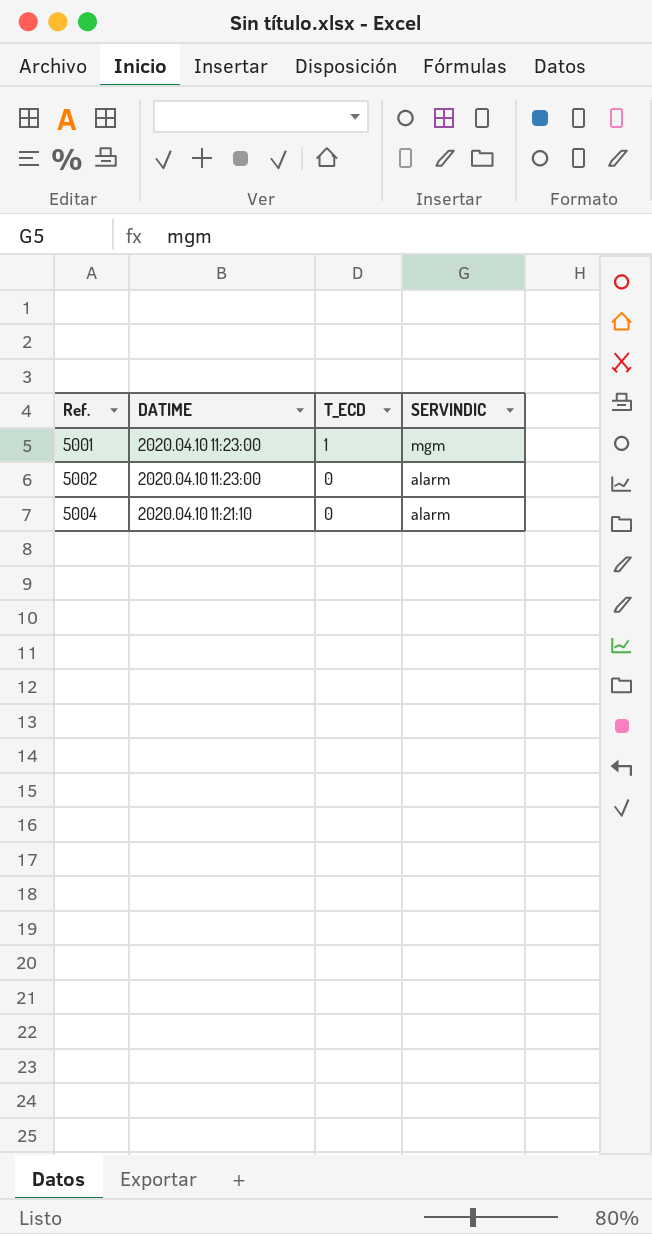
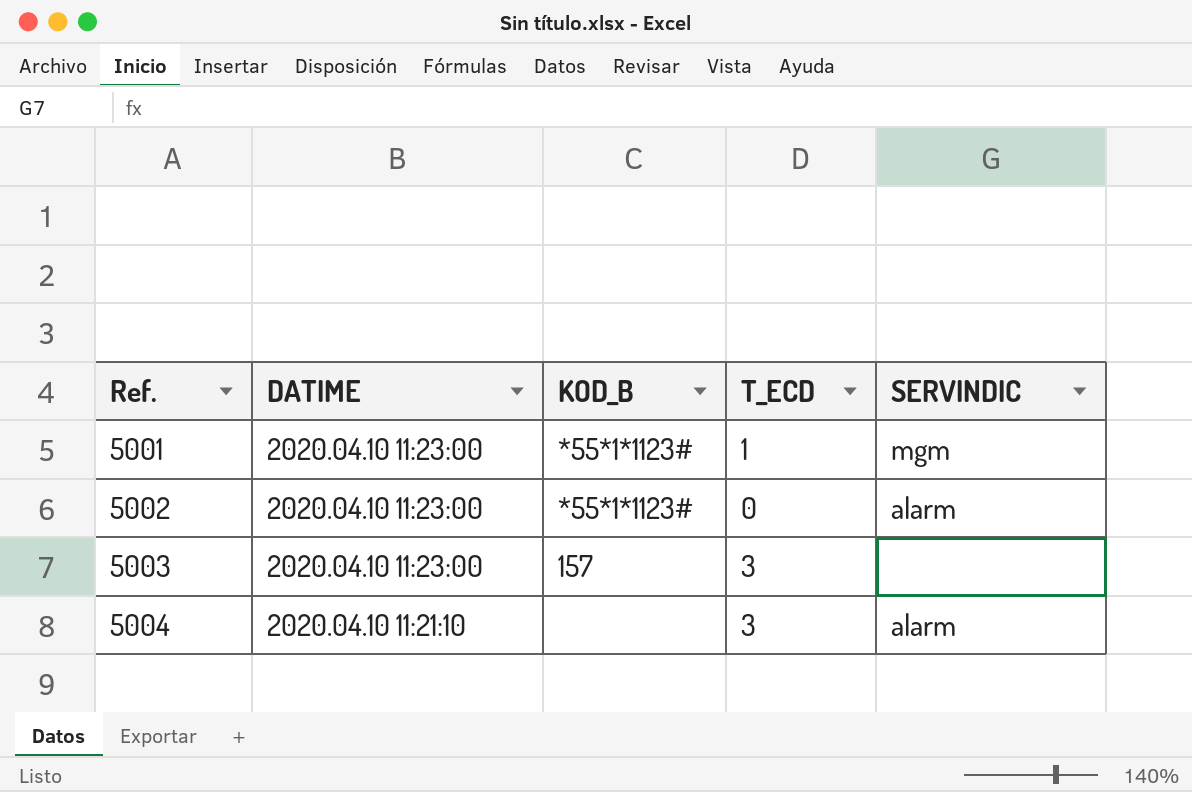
column KOD_B | position: none -> 3
row 5003: none -> 2020.04.10 11:23:00 | 157 | 3 | none
5004 | T_ECD: 0 -> 3

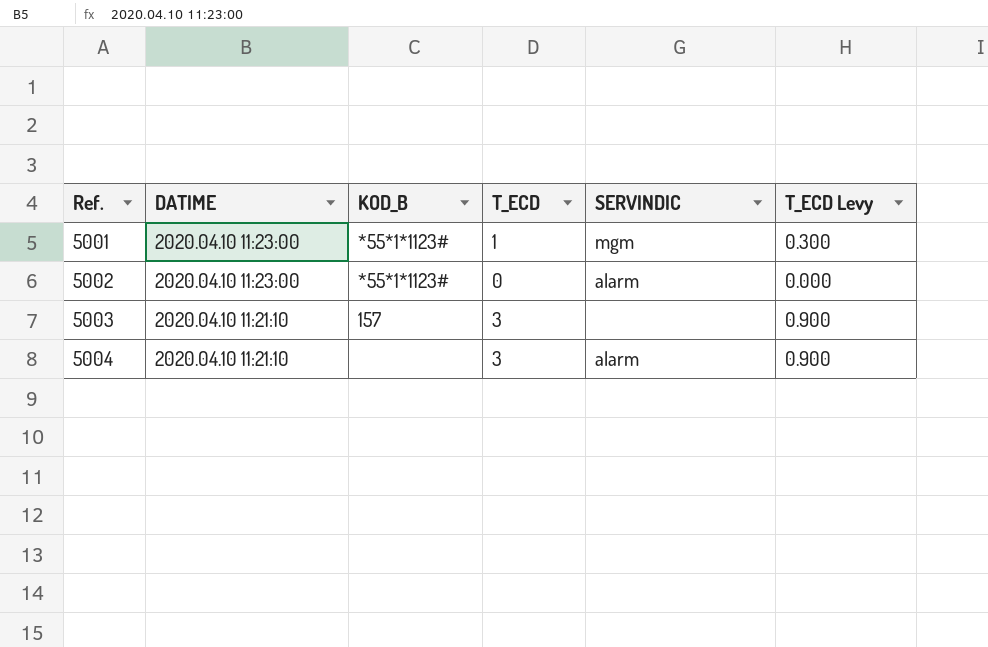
column T_ECD Levy | formula: none -> [T_ECD] * 0.3
5003 | DATIME: 2020.04.10 11:23:00 -> 2020.04.10 11:21:10

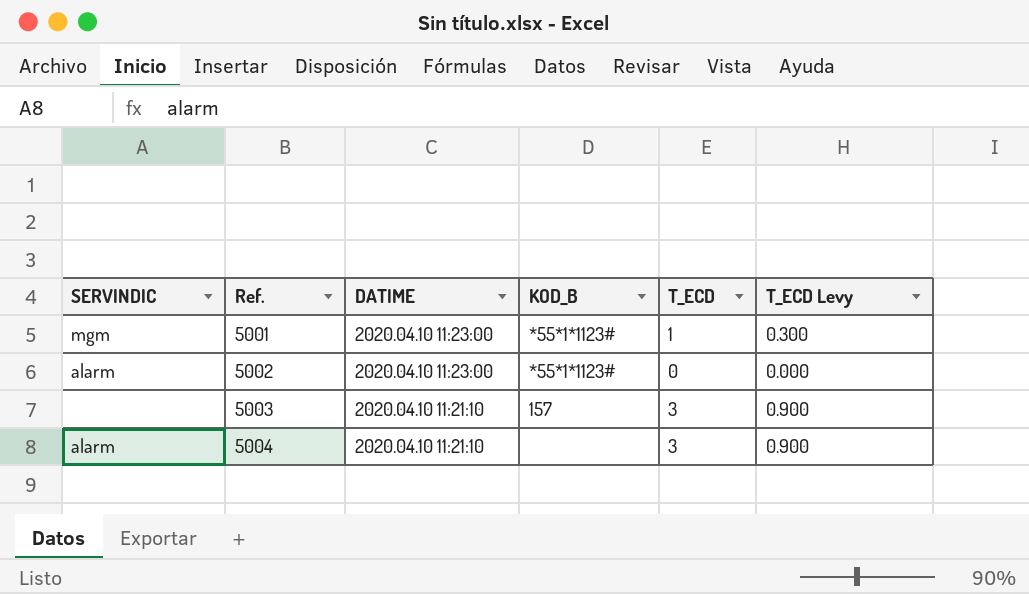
column SERVINDIC | position: 5 -> 1

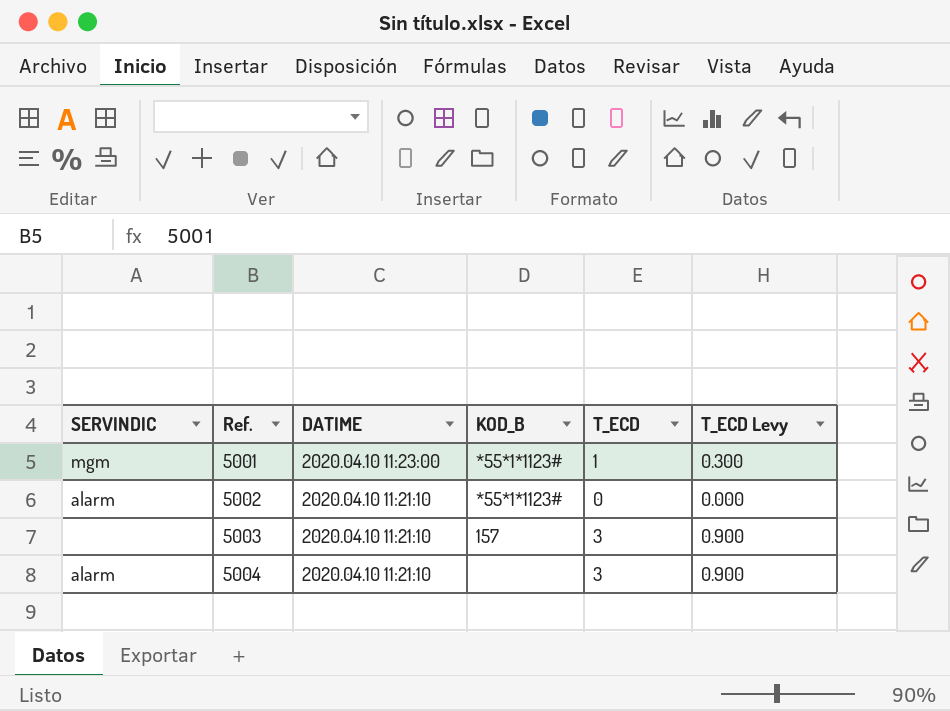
5002 | DATIME: 2020.04.10 11:23:00 -> 2020.04.10 11:21:10

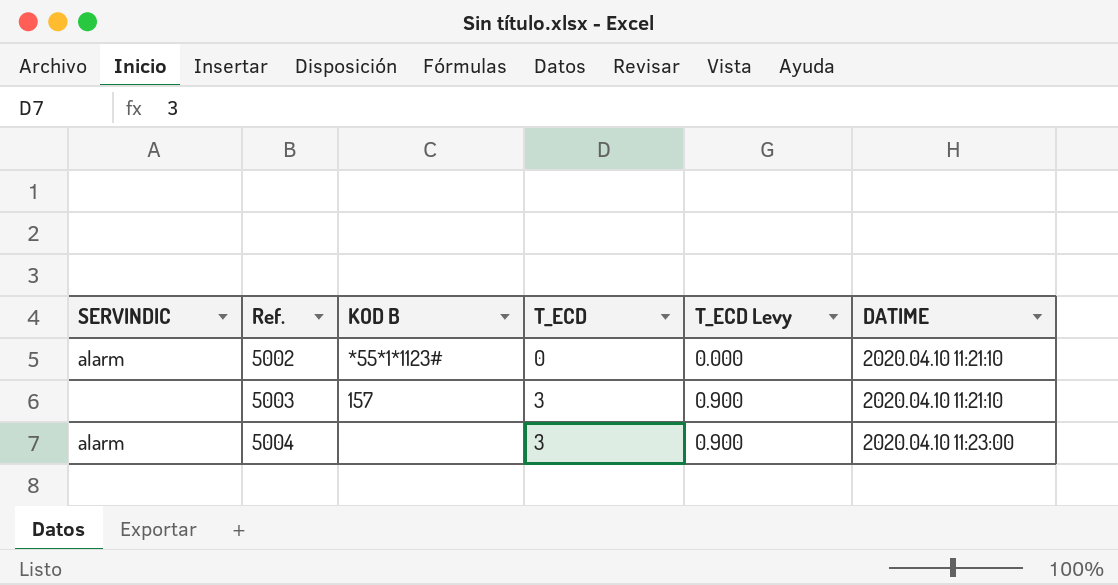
column name: KOD_B -> KOD B
column DATIME | position: 3 -> 6
row 5001: mgm | 2020.04.10 11:23:00 | *55*1*1123# | 1 | 0.300 -> none
5004 | DATIME: 2020.04.10 11:21:10 -> 2020.04.10 11:23:00

